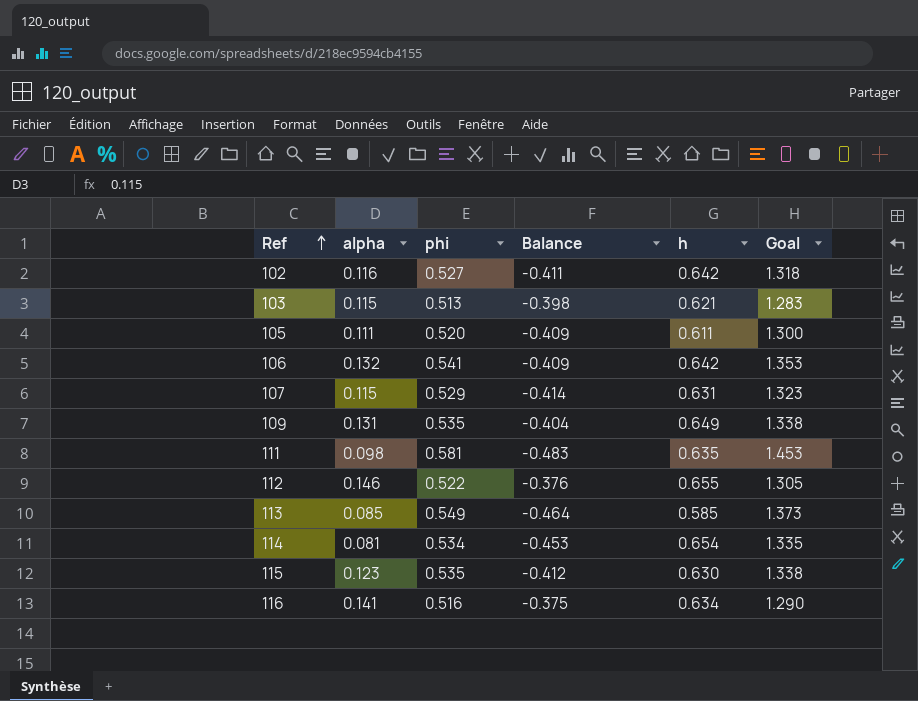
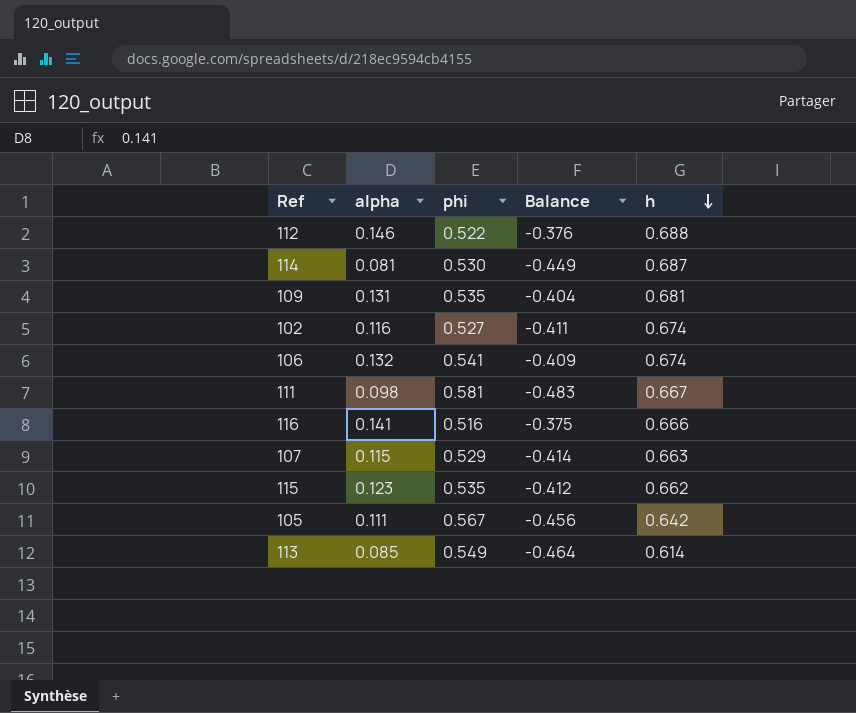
row order: Ref ascending -> h descending
column Goal | formula: [phi] * 2.5 -> none
row 103: 0.115 | 0.513 | -0.398 | 0.621 | 1.283 -> none
112 | h: 0.655 -> 0.688
114 | phi: 0.534 -> 0.530
114 | Balance: -0.453 -> -0.449
114 | h: 0.654 -> 0.687
109 | h: 0.649 -> 0.681
102 | h: 0.642 -> 0.674
106 | h: 0.642 -> 0.674
111 | h: 0.635 -> 0.667
116 | h: 0.634 -> 0.666
107 | h: 0.631 -> 0.663
115 | h: 0.630 -> 0.662
105 | phi: 0.520 -> 0.567
105 | Balance: -0.409 -> -0.456
105 | h: 0.611 -> 0.642
113 | h: 0.585 -> 0.614

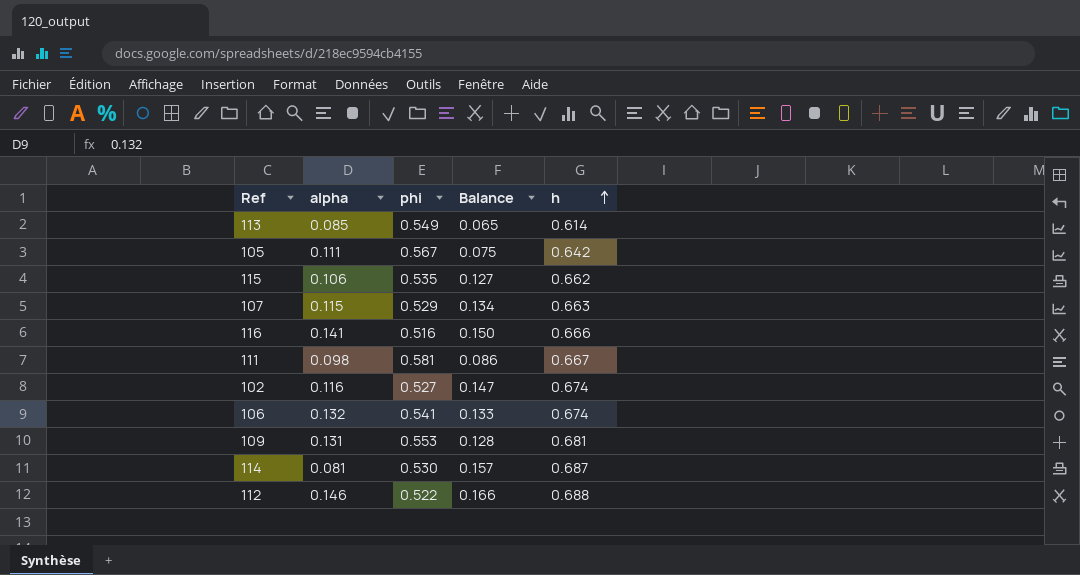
row order: h descending -> h ascending
column Balance | formula: [alpha] - [phi] -> [h] - [phi]
115 | alpha: 0.123 -> 0.106
109 | phi: 0.535 -> 0.553

